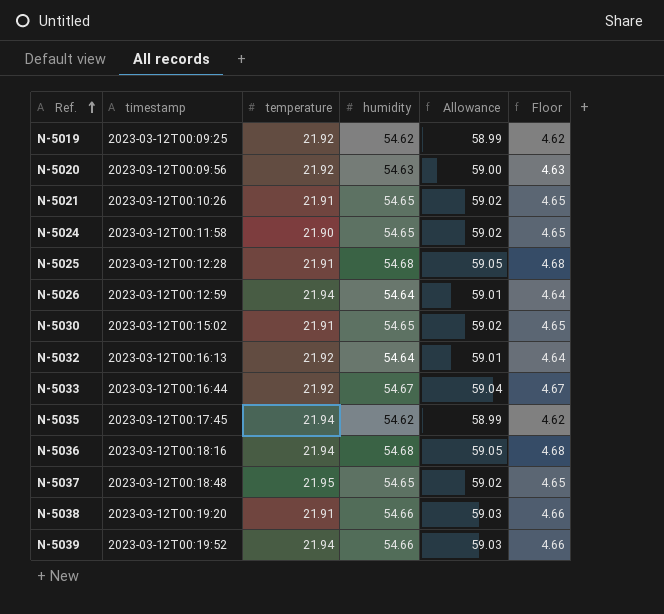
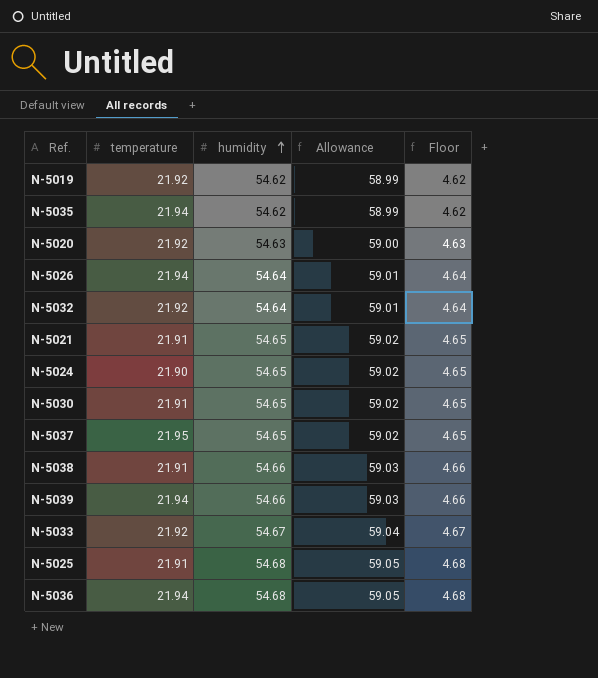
row order: Ref. ascending -> humidity ascending
column timestamp | position: 2 -> none

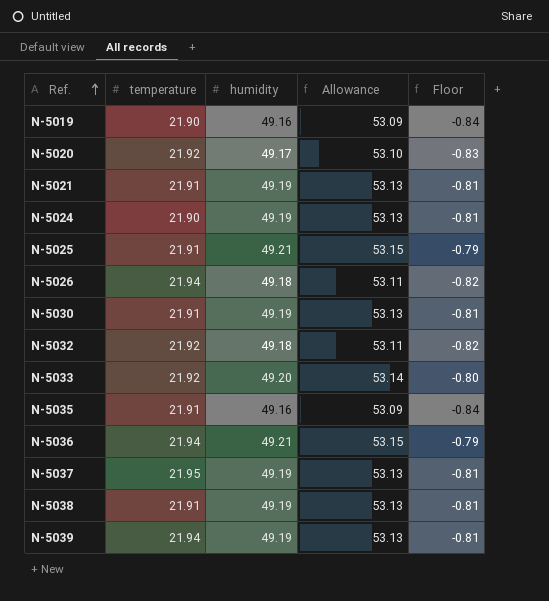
row order: humidity ascending -> Ref. ascending
N-5019 | temperature: 21.92 -> 21.90
N-5019 | humidity: 54.62 -> 49.16
N-5019 | Allowance: 58.99 -> 53.09
N-5019 | Floor: 4.62 -> -0.84
N-5020 | humidity: 54.63 -> 49.17
N-5020 | Allowance: 59.00 -> 53.10
N-5020 | Floor: 4.63 -> -0.83
N-5021 | humidity: 54.65 -> 49.19
N-5021 | Allowance: 59.02 -> 53.13
N-5021 | Floor: 4.65 -> -0.81
N-5024 | humidity: 54.65 -> 49.19
N-5024 | Allowance: 59.02 -> 53.13
N-5024 | Floor: 4.65 -> -0.81
N-5025 | humidity: 54.68 -> 49.21
N-5025 | Allowance: 59.05 -> 53.15
N-5025 | Floor: 4.68 -> -0.79
N-5026 | humidity: 54.64 -> 49.18
N-5026 | Allowance: 59.01 -> 53.11
N-5026 | Floor: 4.64 -> -0.82
N-5030 | humidity: 54.65 -> 49.19
N-5030 | Allowance: 59.02 -> 53.13
N-5030 | Floor: 4.65 -> -0.81
N-5032 | humidity: 54.64 -> 49.18
N-5032 | Allowance: 59.01 -> 53.11
N-5032 | Floor: 4.64 -> -0.82
N-5033 | humidity: 54.67 -> 49.20
N-5033 | Allowance: 59.04 -> 53.14
N-5033 | Floor: 4.67 -> -0.80
N-5035 | temperature: 21.94 -> 21.91
N-5035 | humidity: 54.62 -> 49.16
N-5035 | Allowance: 58.99 -> 53.09
N-5035 | Floor: 4.62 -> -0.84
N-5036 | humidity: 54.68 -> 49.21
N-5036 | Allowance: 59.05 -> 53.15
N-5036 | Floor: 4.68 -> -0.79
N-5037 | humidity: 54.65 -> 49.19
N-5037 | Allowance: 59.02 -> 53.13
N-5037 | Floor: 4.65 -> -0.81
N-5038 | humidity: 54.66 -> 49.19
N-5038 | Allowance: 59.03 -> 53.13
N-5038 | Floor: 4.66 -> -0.81
N-5039 | humidity: 54.66 -> 49.19
N-5039 | Allowance: 59.03 -> 53.13
N-5039 | Floor: 4.66 -> -0.81

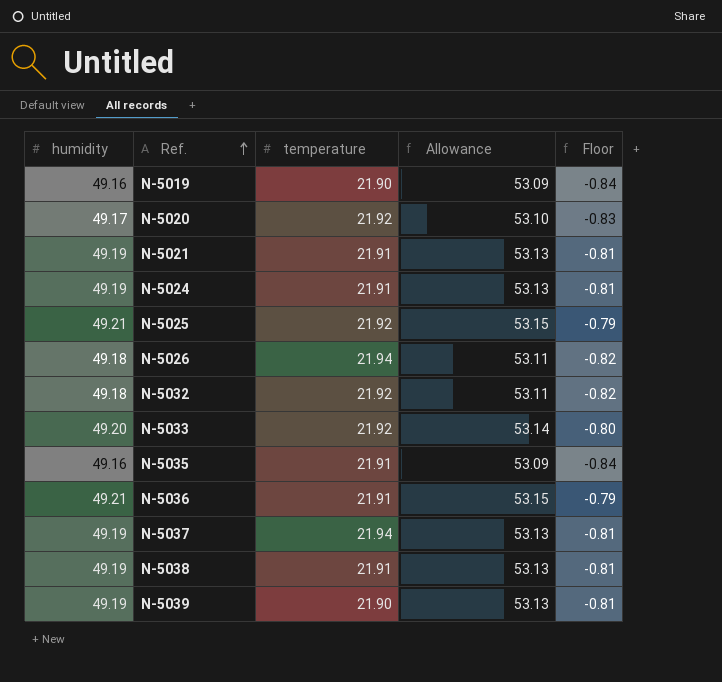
column humidity | position: 3 -> 1
row N-5030: 21.91 | 49.19 | 53.13 | -0.81 -> none
N-5024 | temperature: 21.90 -> 21.91
N-5025 | temperature: 21.91 -> 21.92
N-5036 | temperature: 21.94 -> 21.91
N-5037 | temperature: 21.95 -> 21.94
N-5039 | temperature: 21.94 -> 21.90

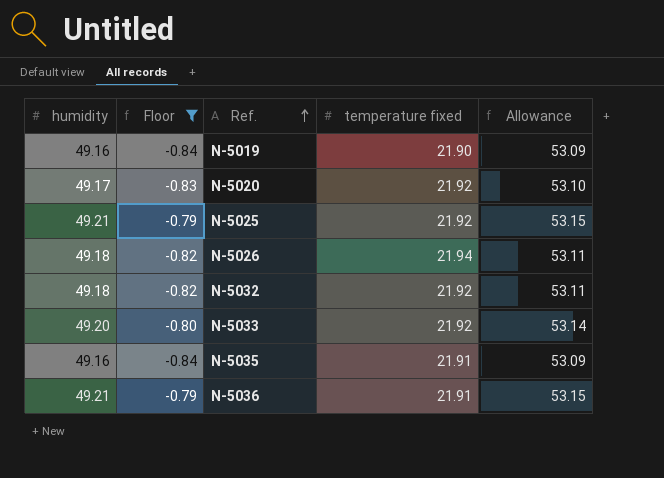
filter: none -> Floor != -0.81
column Floor | position: 5 -> 2
column name: temperature -> temperature fixed

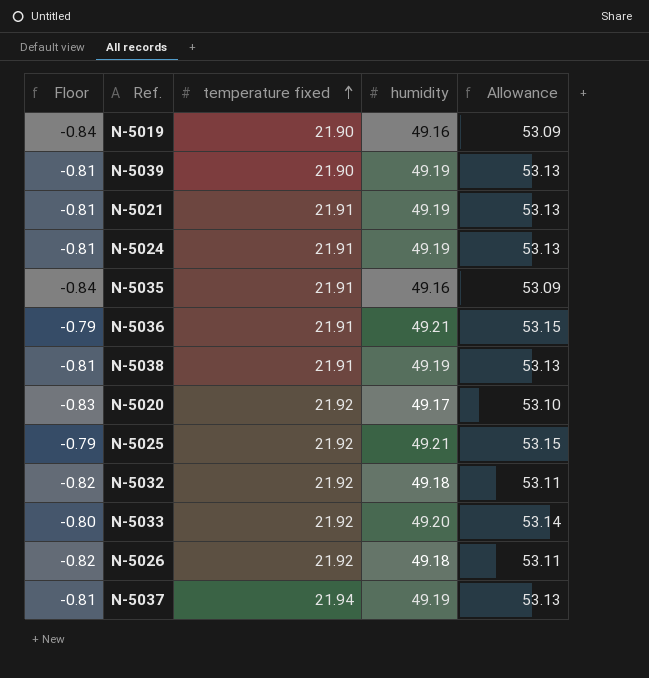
filter: Floor != -0.81 -> none
row order: Ref. ascending -> temperature fixed ascending
column humidity | position: 1 -> 4
N-5026 | temperature fixed: 21.94 -> 21.92

